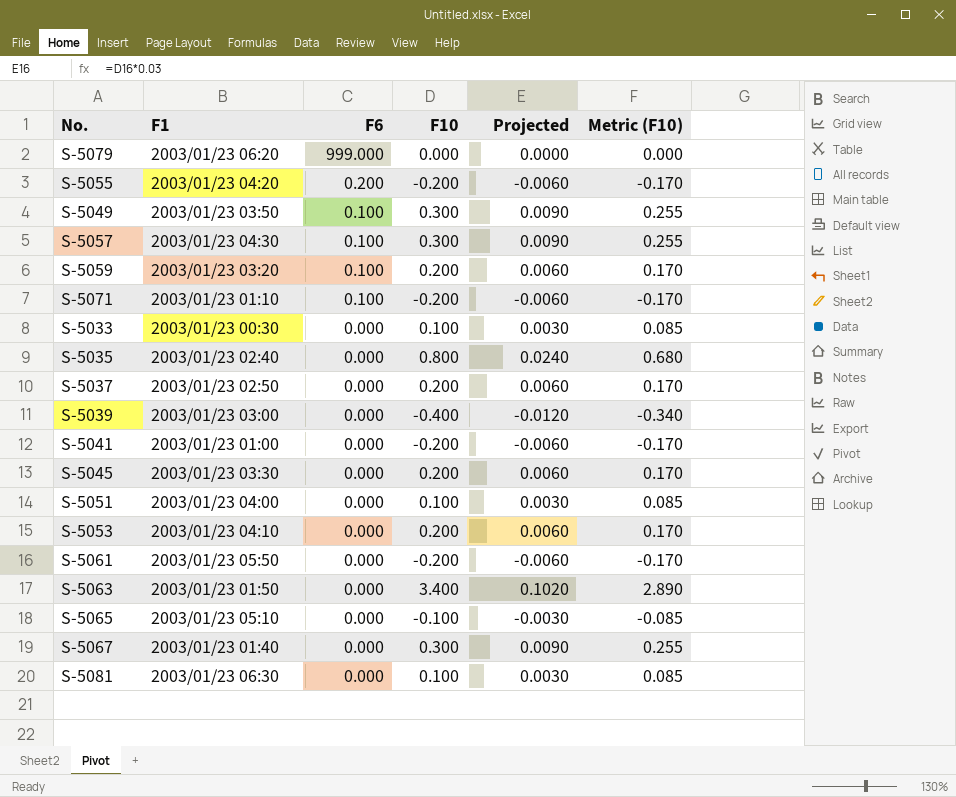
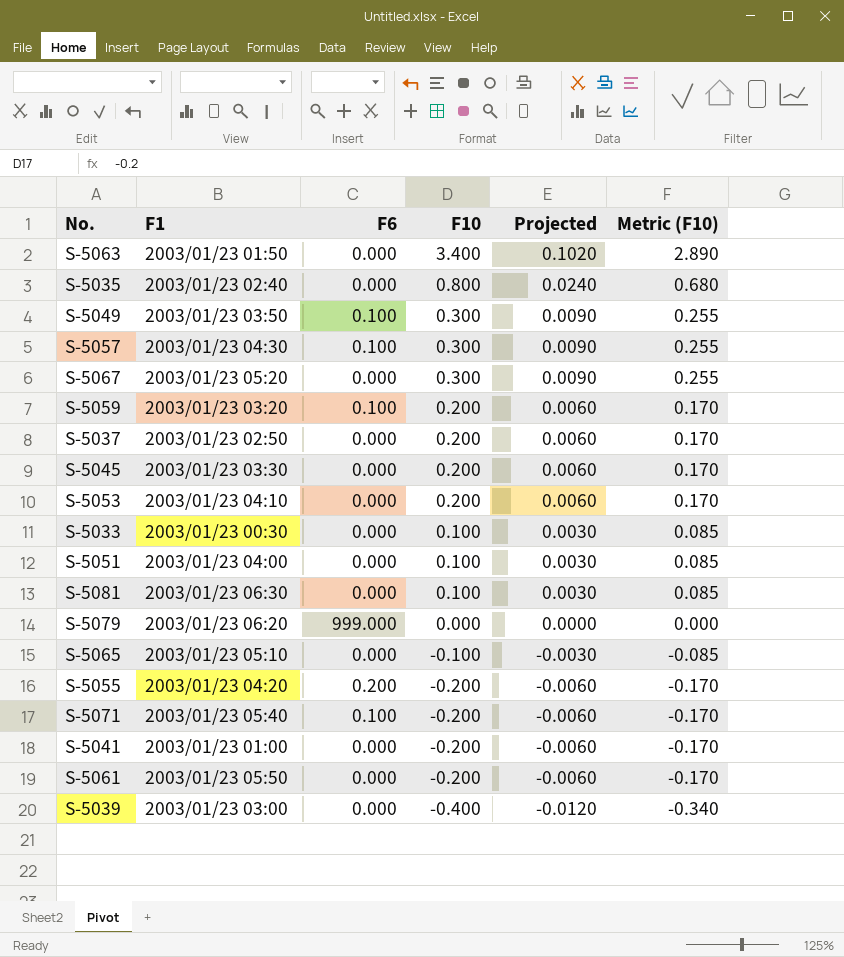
row order: F6 descending -> F10 descending
S-5067 | F1: 2003/01/23 01:40 -> 2003/01/23 05:20
S-5071 | F1: 2003/01/23 01:10 -> 2003/01/23 05:40

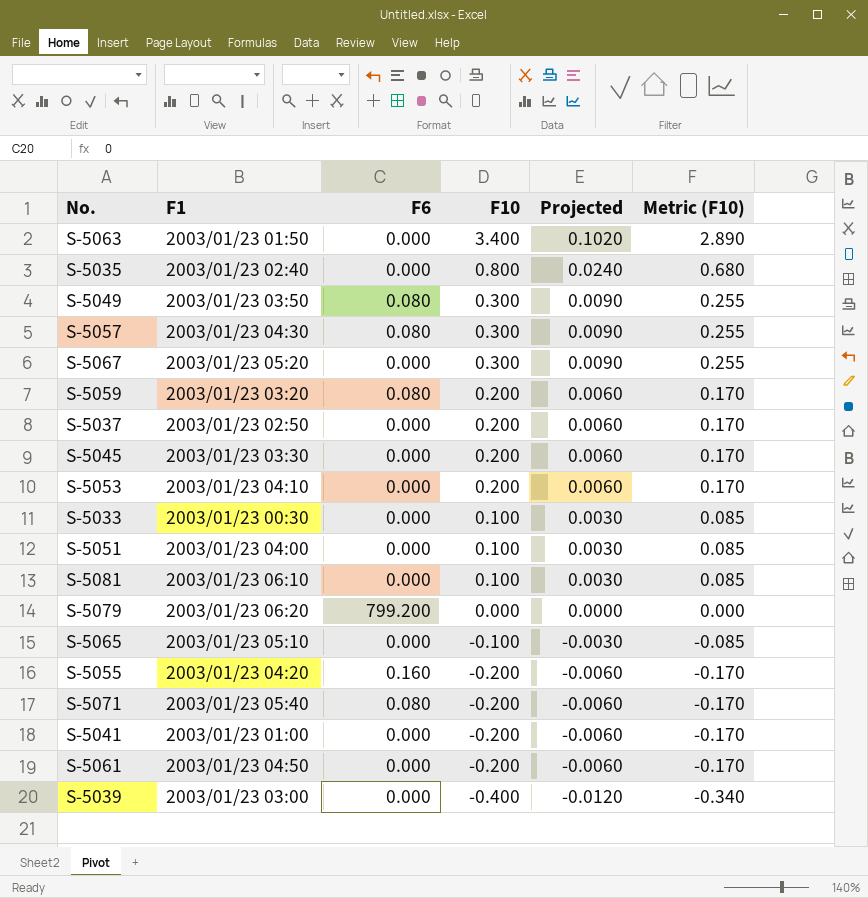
S-5049 | F6: 0.100 -> 0.080
S-5057 | F6: 0.100 -> 0.080
S-5059 | F6: 0.100 -> 0.080
S-5081 | F1: 2003/01/23 06:30 -> 2003/01/23 06:10
S-5079 | F6: 999.000 -> 799.200
S-5055 | F6: 0.200 -> 0.160
S-5071 | F6: 0.100 -> 0.080
S-5061 | F1: 2003/01/23 05:50 -> 2003/01/23 04:50

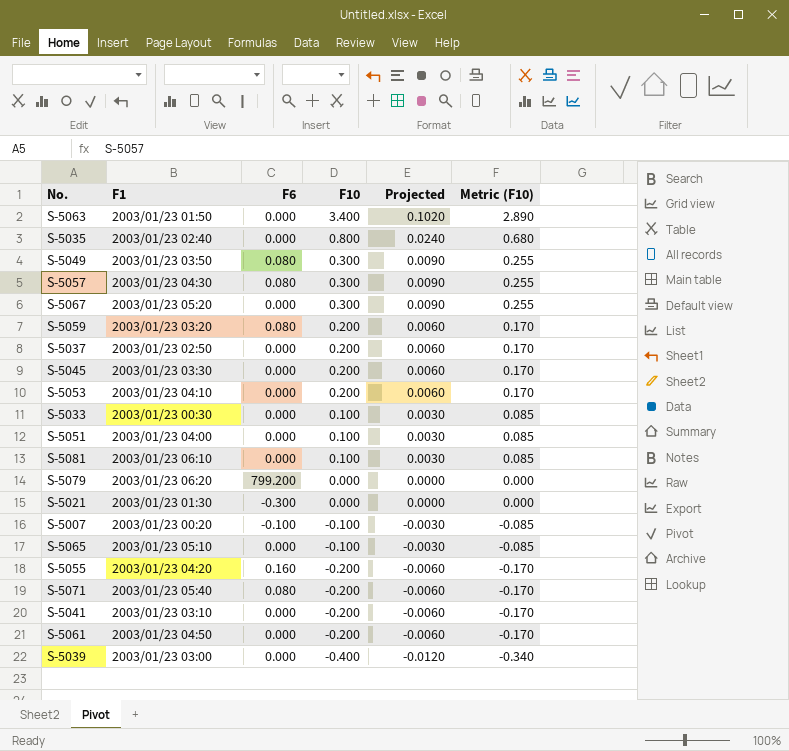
row S-5021: none -> 2003/01/23 01:30 | -0.300 | 0.000 | 0.0000 | 0.000
row S-5007: none -> 2003/01/23 00:20 | -0.100 | -0.100 | -0.0030 | -0.085
S-5041 | F1: 2003/01/23 01:00 -> 2003/01/23 03:10

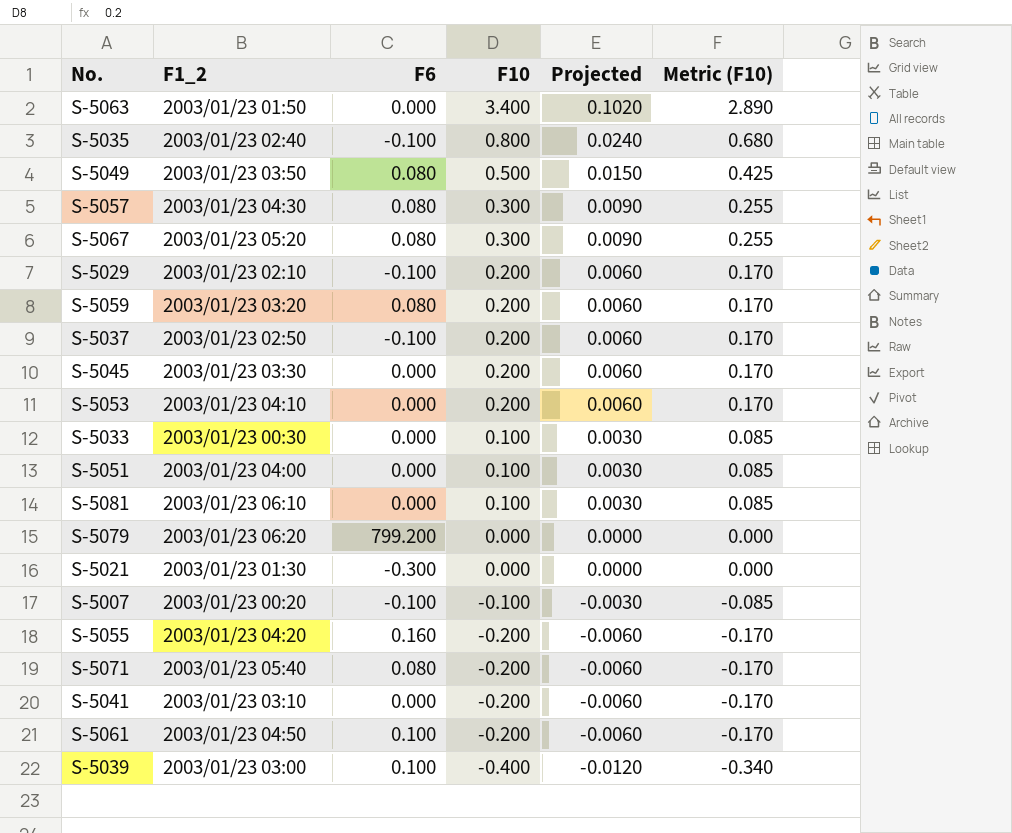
column name: F1 -> F1_2
row S-5065: 2003/01/23 05:10 | 0.000 | -0.100 | -0.0030 | -0.085 -> none
S-5035 | F6: 0.000 -> -0.100
S-5049 | F10: 0.300 -> 0.500
S-5049 | Projected: 0.0090 -> 0.0150
S-5049 | Metric (F10): 0.255 -> 0.425
S-5067 | F6: 0.000 -> 0.080
row S-5029: none -> 2003/01/23 02:10 | -0.100 | 0.200 | 0.0060 | 0.170
S-5037 | F6: 0.000 -> -0.100
S-5061 | F6: 0.000 -> 0.100
S-5039 | F6: 0.000 -> 0.100

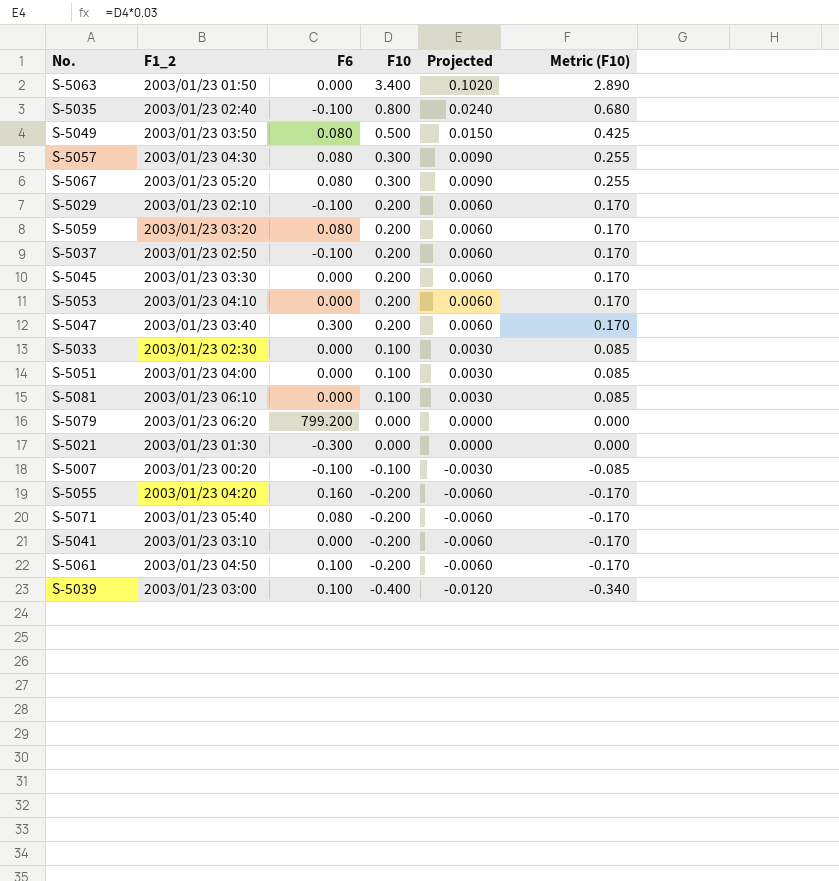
row S-5047: none -> 2003/01/23 03:40 | 0.300 | 0.200 | 0.0060 | 0.170
S-5033 | F1_2: 2003/01/23 00:30 -> 2003/01/23 02:30

